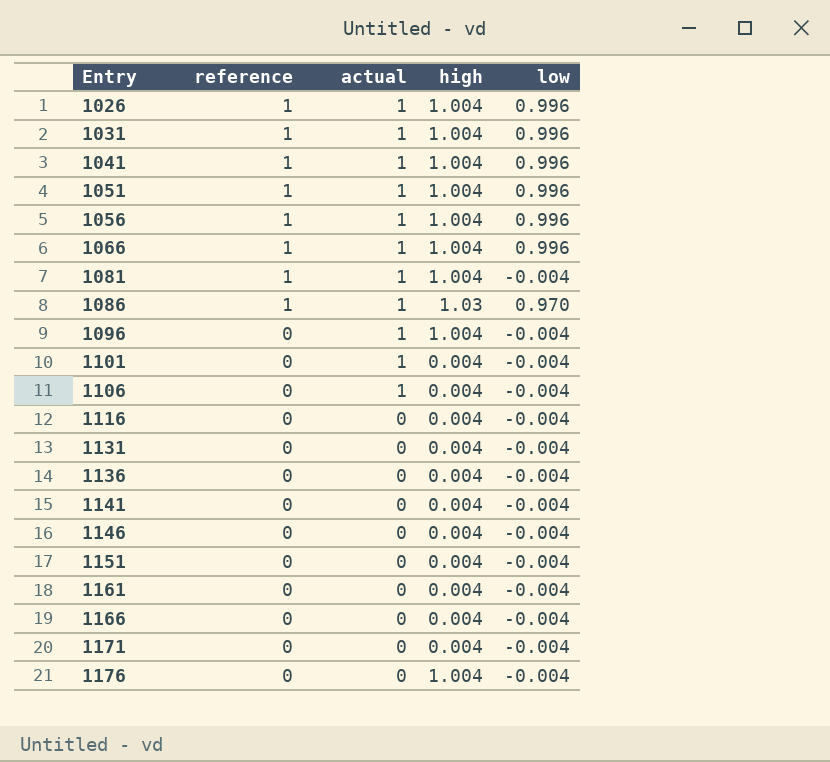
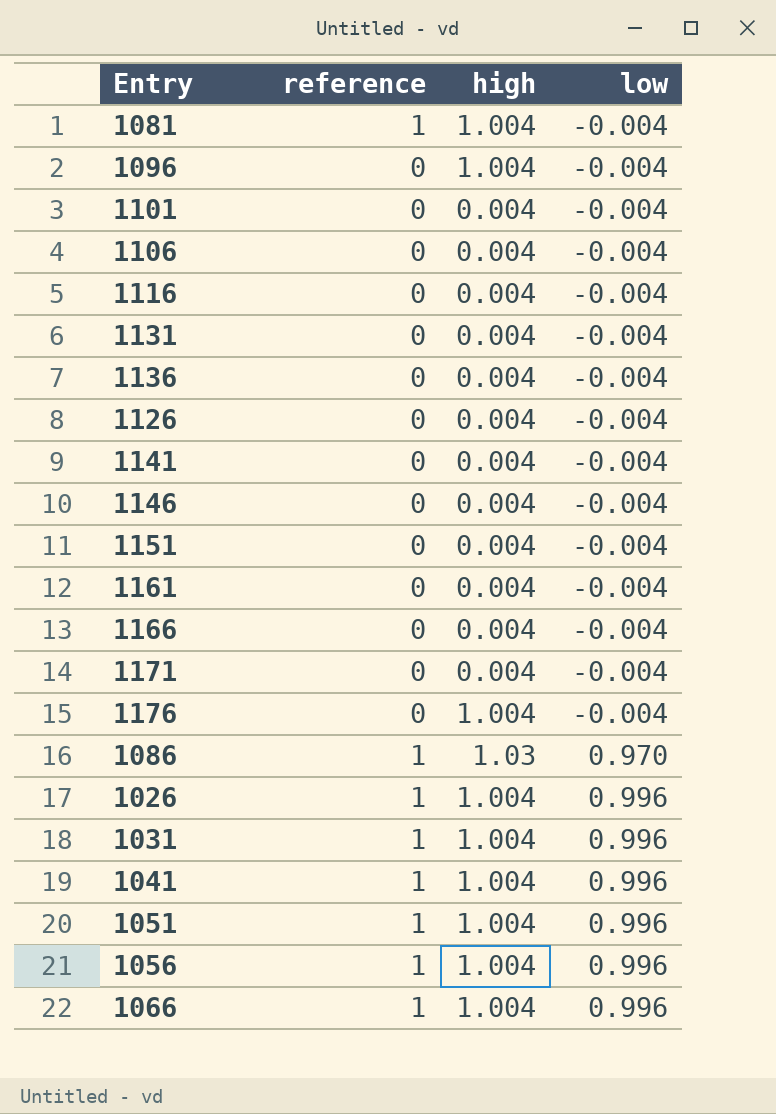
row order: Entry ascending -> low ascending
column actual | position: 3 -> none
row 1126: none -> 0 | 0.004 | -0.004

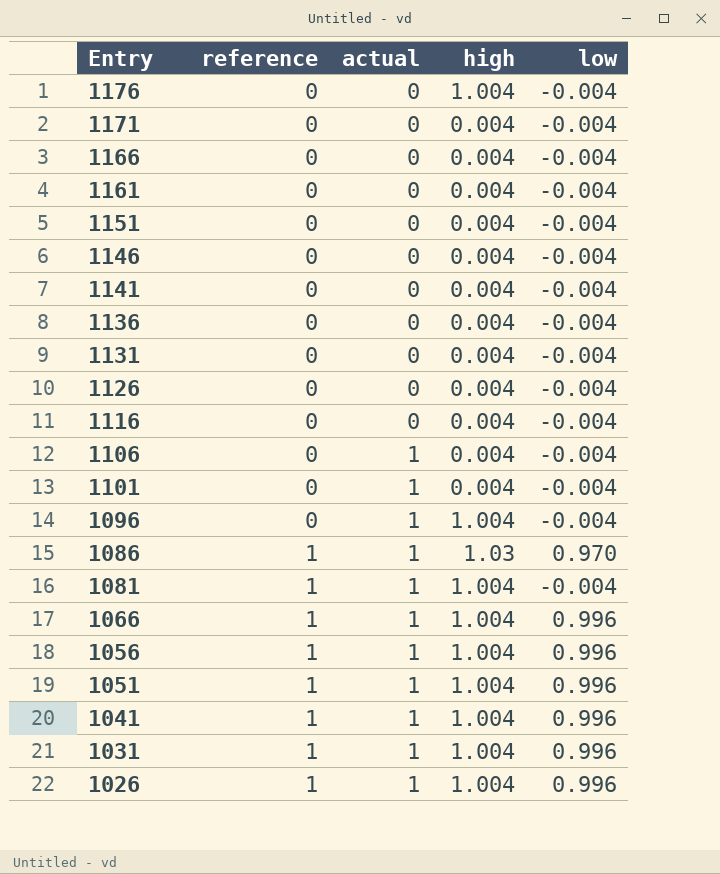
row order: low ascending -> Entry descending
column actual | position: none -> 3

